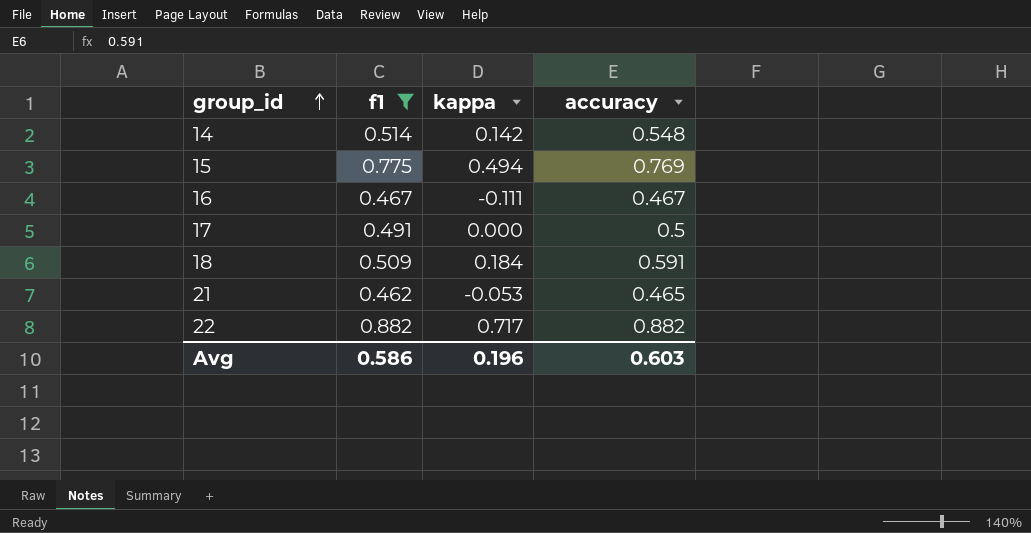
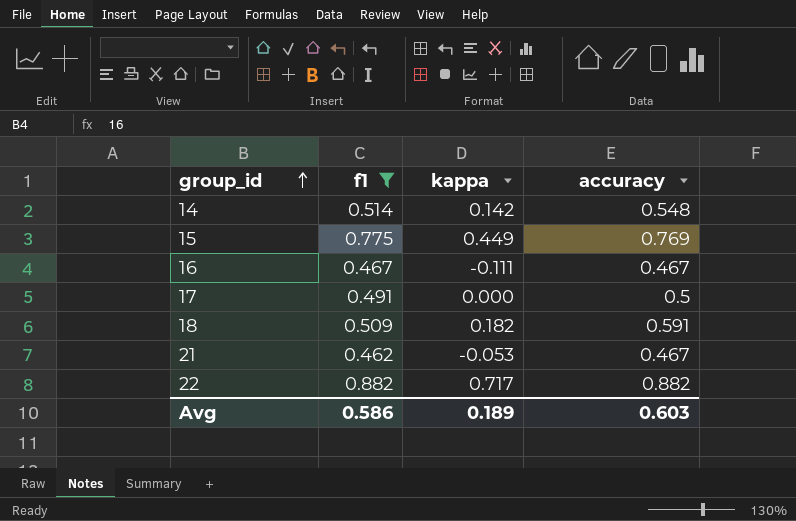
15 | kappa: 0.494 -> 0.449
18 | kappa: 0.184 -> 0.182
21 | accuracy: 0.465 -> 0.467
Avg | kappa: 0.196 -> 0.189

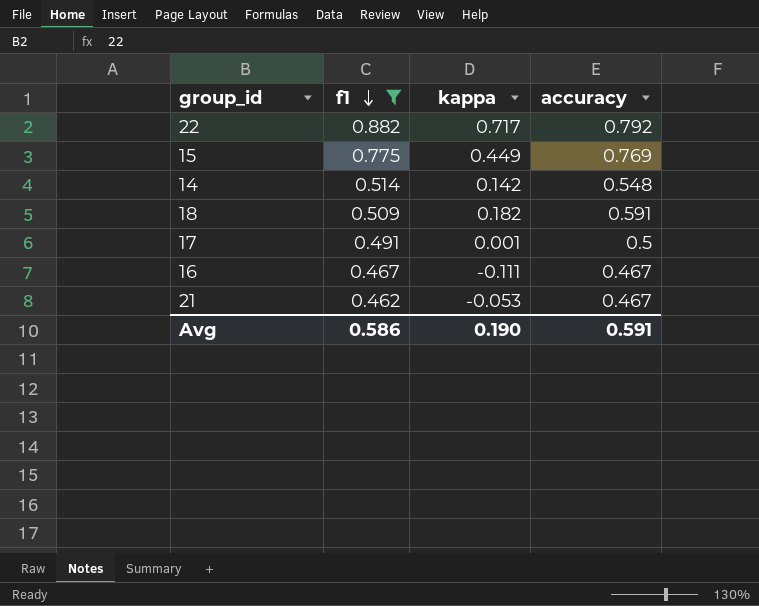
row order: group_id ascending -> f1 descending
22 | accuracy: 0.882 -> 0.792
17 | kappa: 0.000 -> 0.001
Avg | kappa: 0.189 -> 0.190
Avg | accuracy: 0.603 -> 0.591

